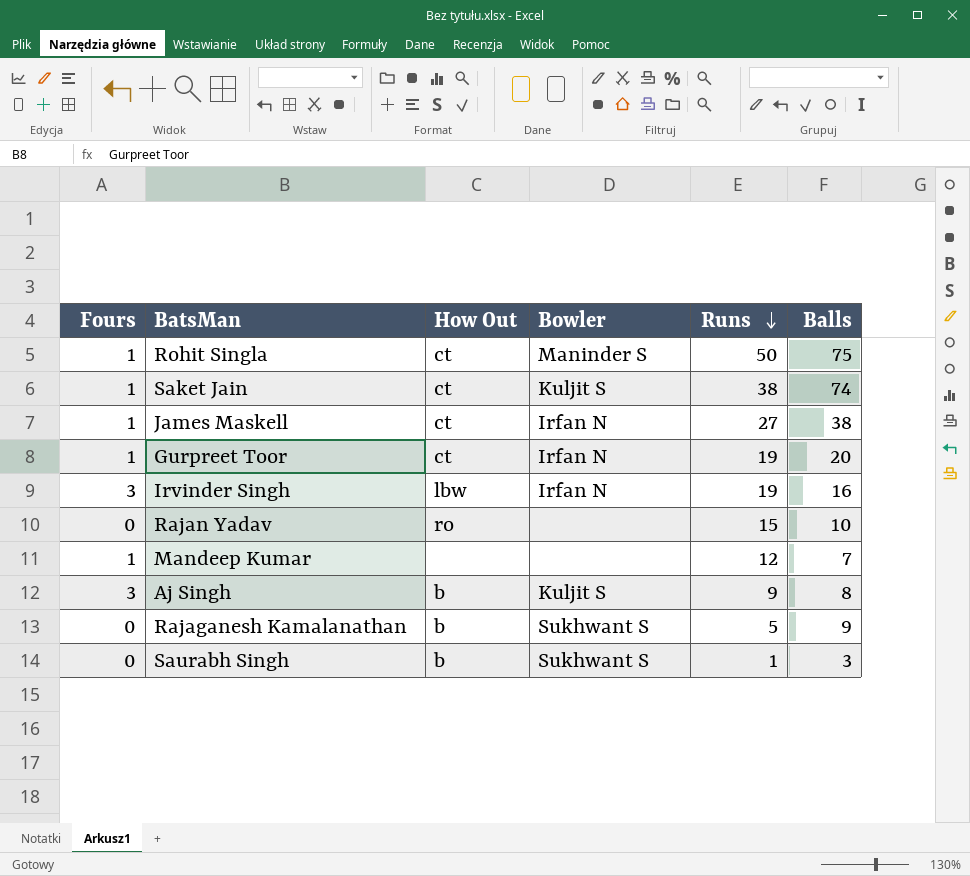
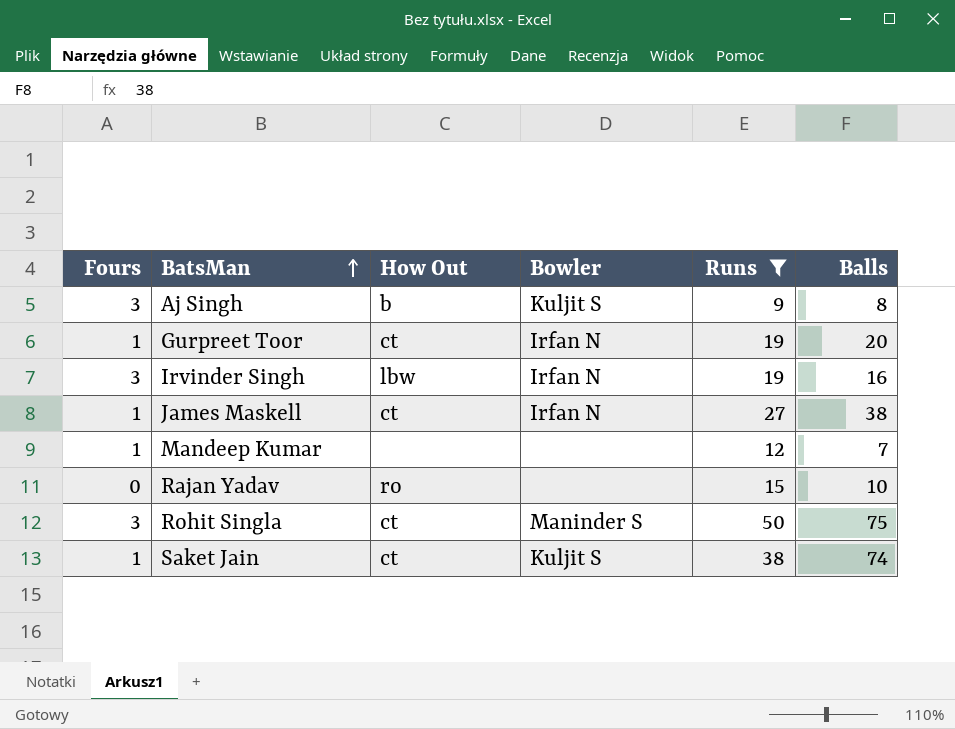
filter: none -> Runs >= 9
row order: Runs descending -> BatsMan ascending
Rohit Singla | Fours: 1 -> 3

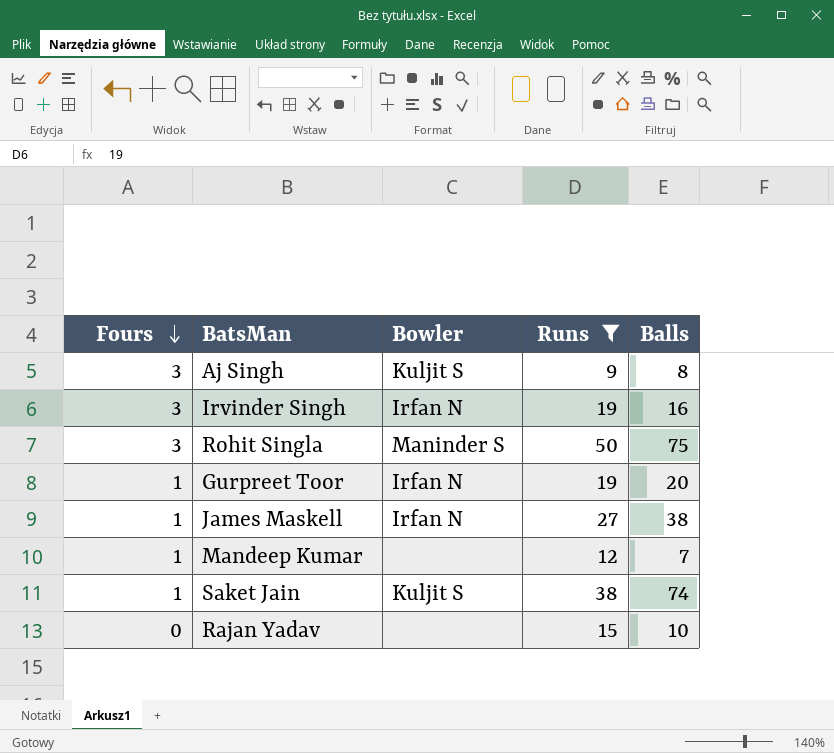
row order: BatsMan ascending -> Fours descending
column How Out | position: 3 -> none

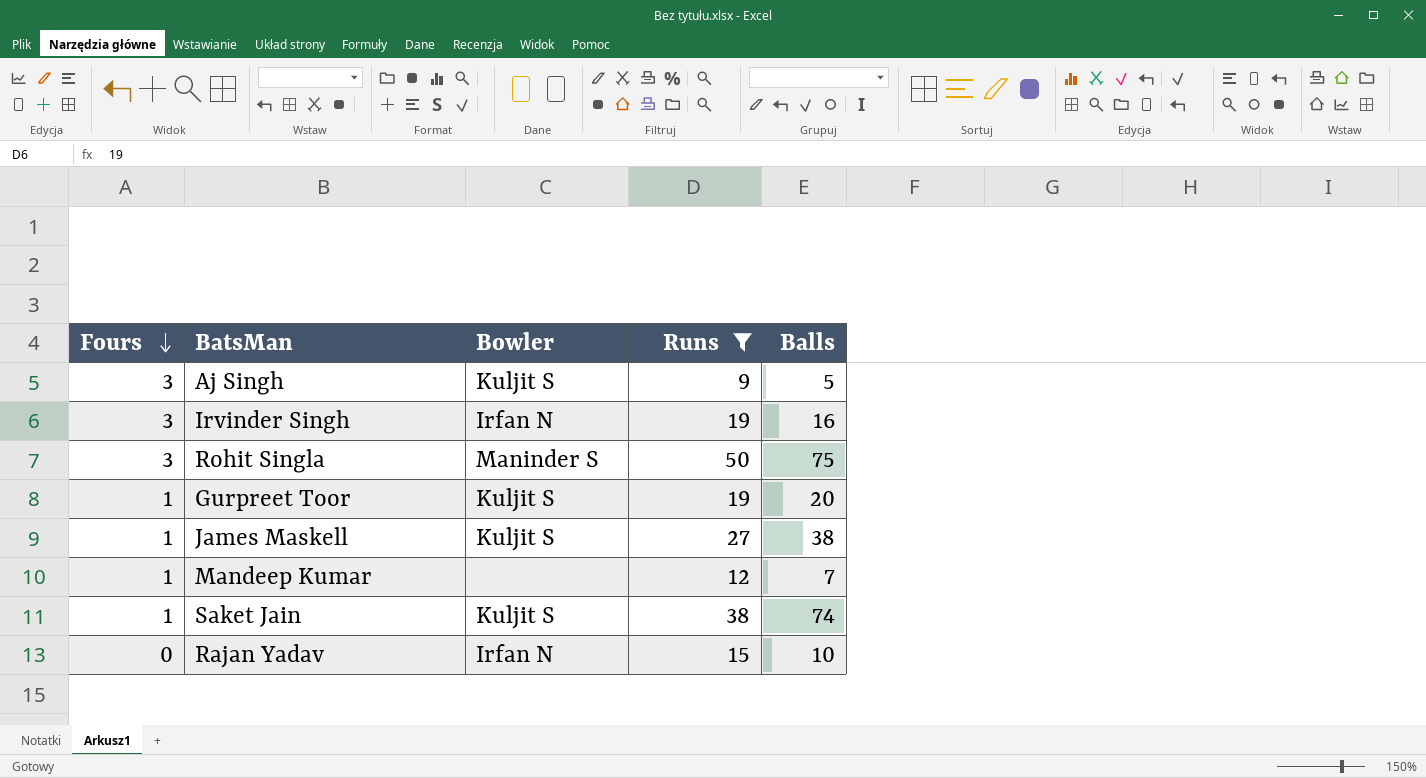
Aj Singh | Balls: 8 -> 5
Gurpreet Toor | Bowler: Irfan N -> Kuljit S
James Maskell | Bowler: Irfan N -> Kuljit S
Rajan Yadav | Bowler: none -> Irfan N

